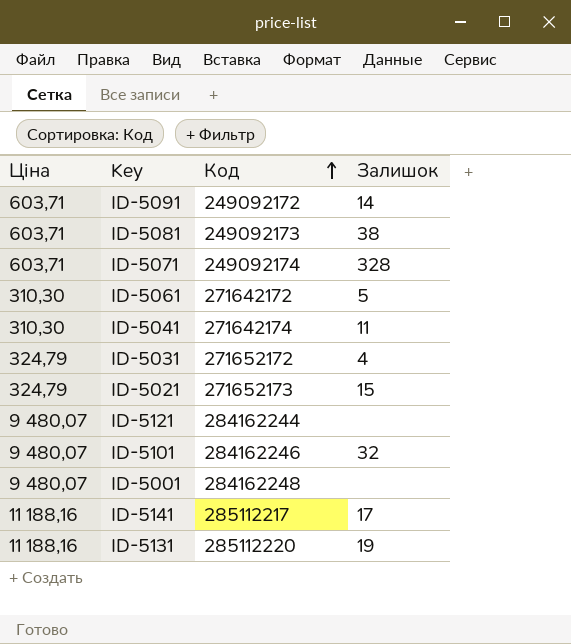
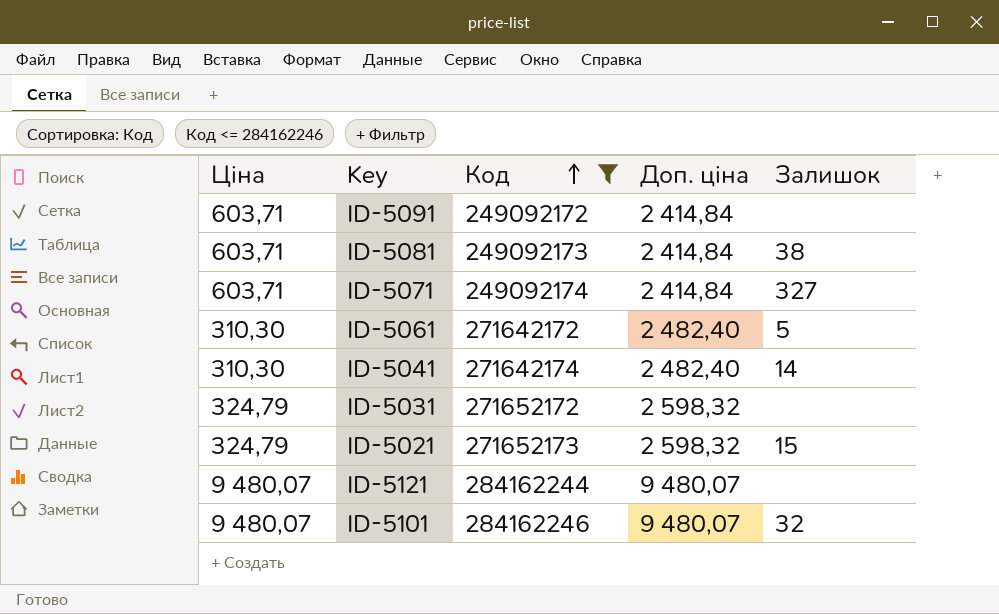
filter: none -> Код <= 284162246
column Доп. ціна | position: none -> 4
ID-5091 | Залишок: 14 -> none
ID-5071 | Залишок: 328 -> 327
ID-5041 | Залишок: 11 -> 14
ID-5031 | Залишок: 4 -> none

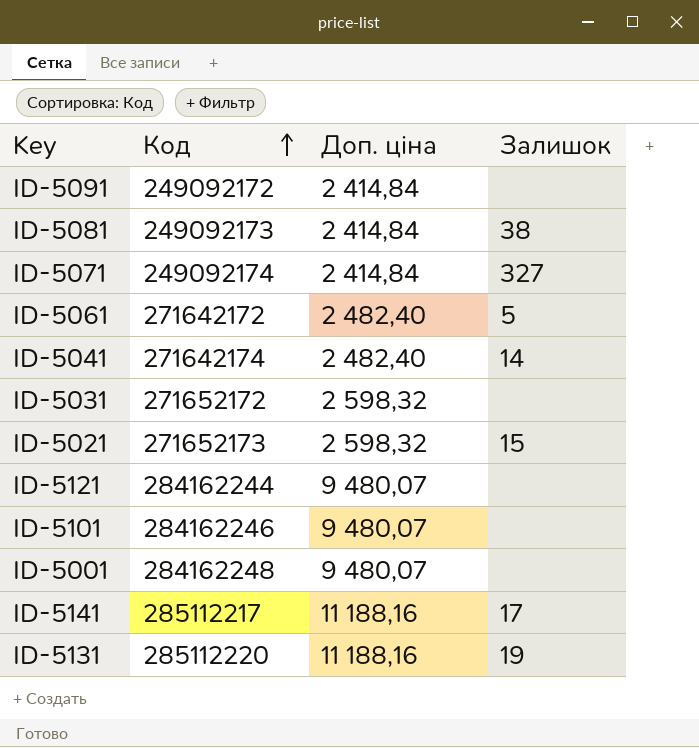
filter: Код <= 284162246 -> none
column Ціна | position: 1 -> none
ID-5101 | Залишок: 32 -> none

